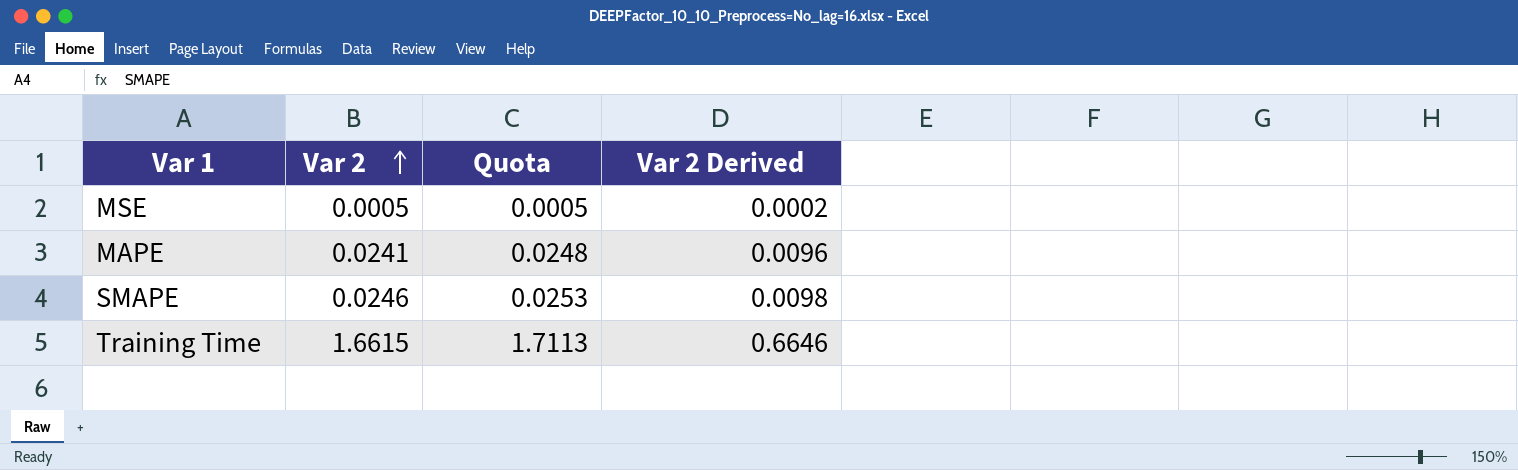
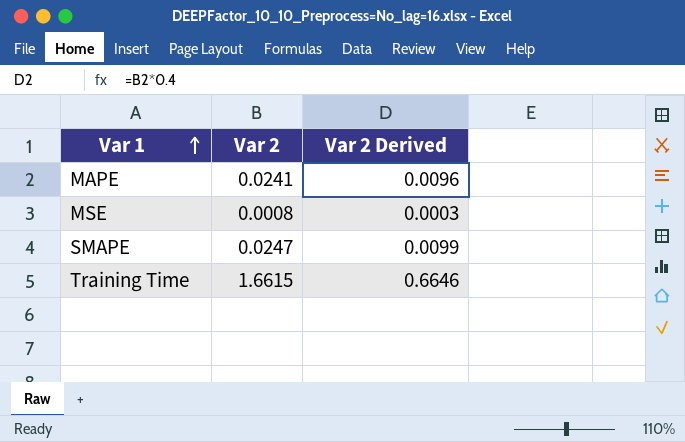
row order: Var 2 ascending -> Var 1 ascending
column Quota | formula: [Var 2] * 1.03 -> none
MSE | Var 2: 0.0005 -> 0.0008
MSE | Var 2 Derived: 0.0002 -> 0.0003
SMAPE | Var 2: 0.0246 -> 0.0247
SMAPE | Var 2 Derived: 0.0098 -> 0.0099

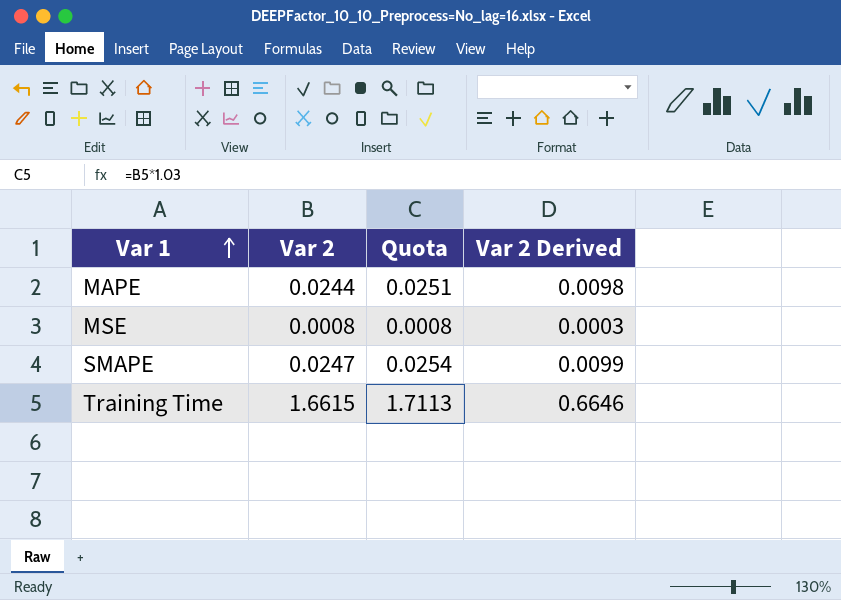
column Quota | formula: none -> [Var 2] * 1.03
MAPE | Var 2: 0.0241 -> 0.0244
MAPE | Var 2 Derived: 0.0096 -> 0.0098

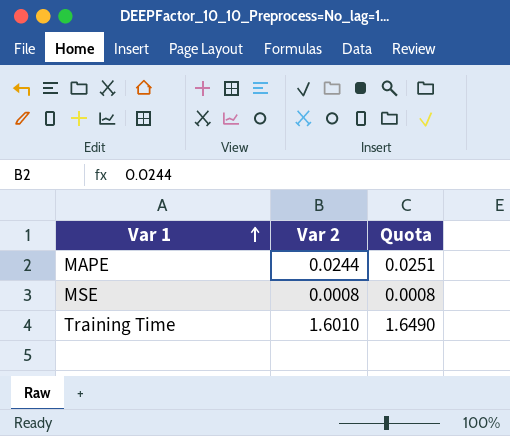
column Var 2 Derived | formula: [Var 2] * 0.4 -> none
row SMAPE: 0.0247 | 0.0254 | 0.0099 -> none
Training Time | Var 2: 1.6615 -> 1.6010
Training Time | Quota: 1.7113 -> 1.6490

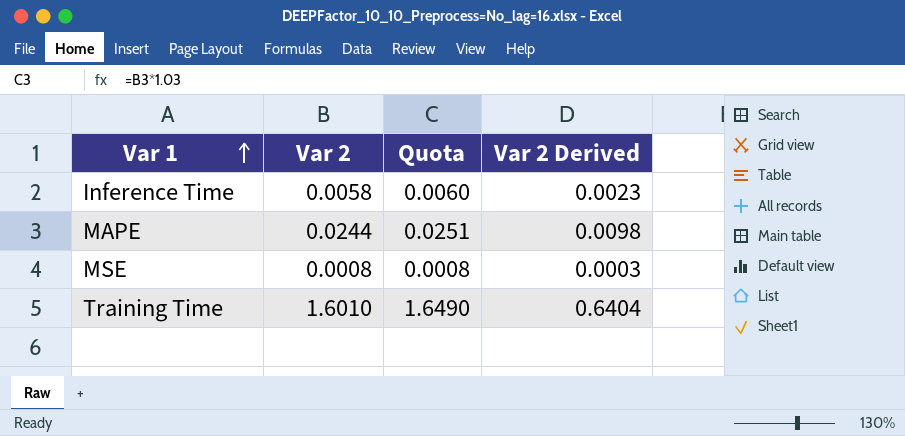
column Var 2 Derived | formula: none -> [Var 2] * 0.4
row Inference Time: none -> 0.0058 | 0.0060 | 0.0023

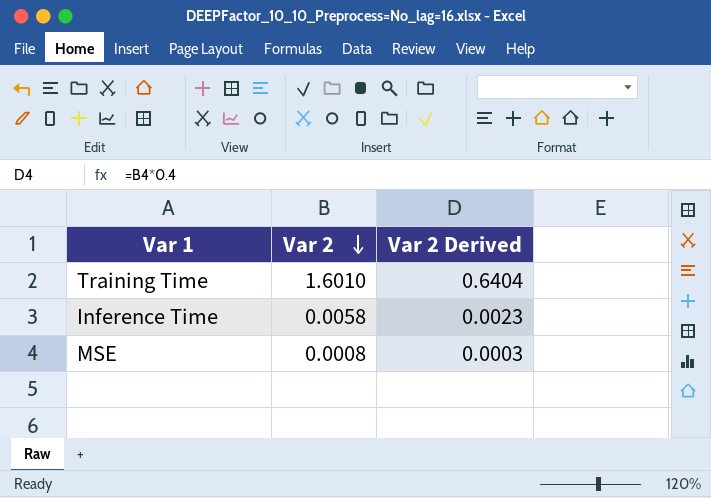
row order: Var 1 ascending -> Var 2 descending
column Quota | formula: [Var 2] * 1.03 -> none
row MAPE: 0.0244 | 0.0251 | 0.0098 -> none

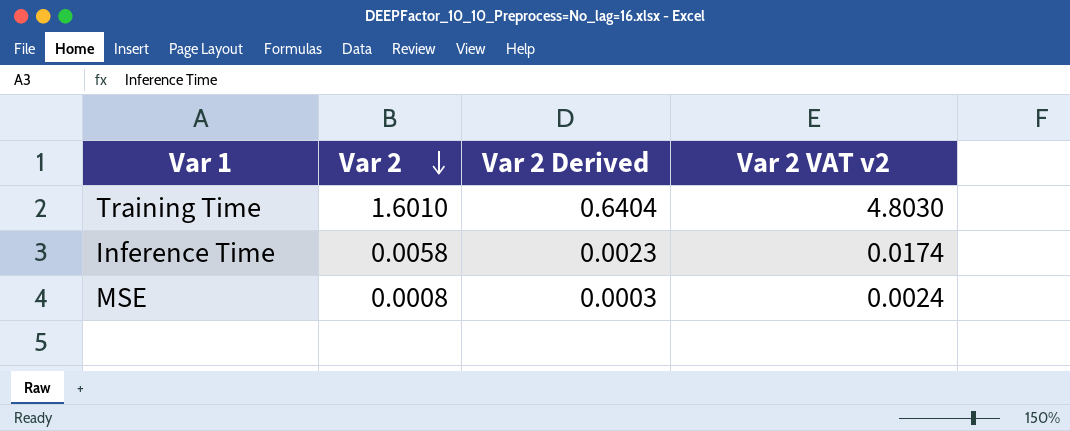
column Var 2 VAT v2 | formula: none -> [Var 2] * 3

